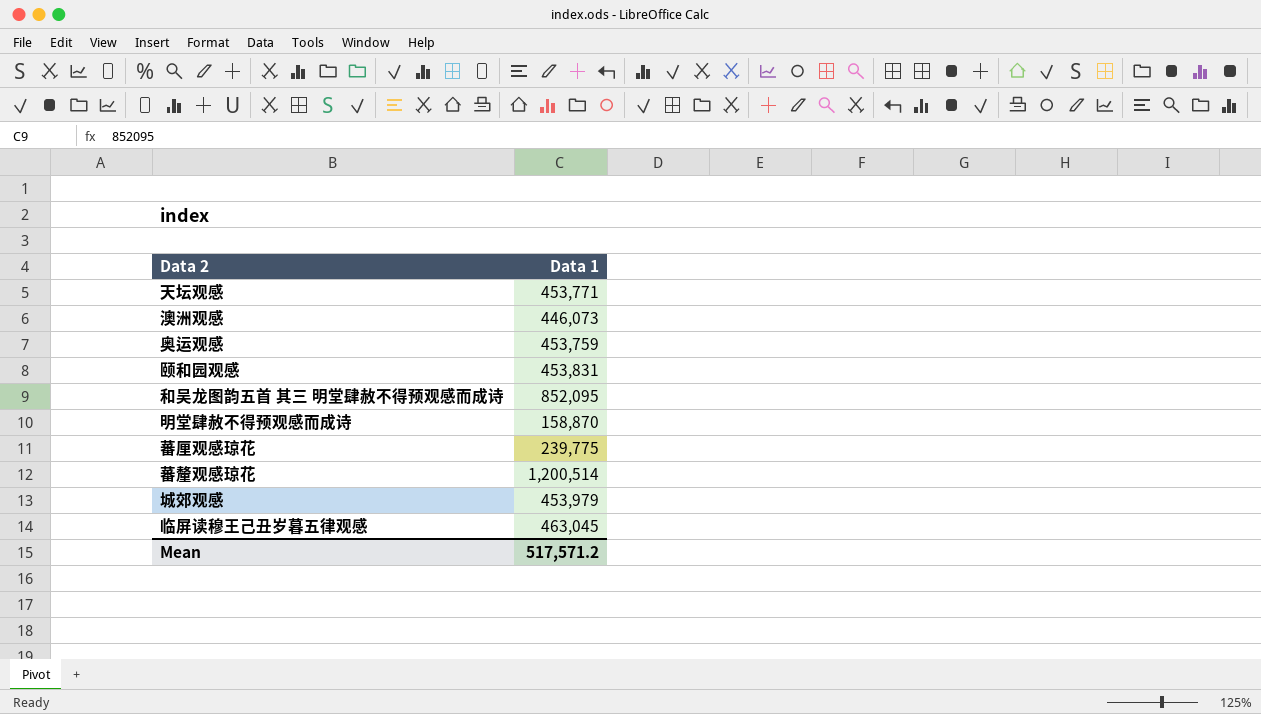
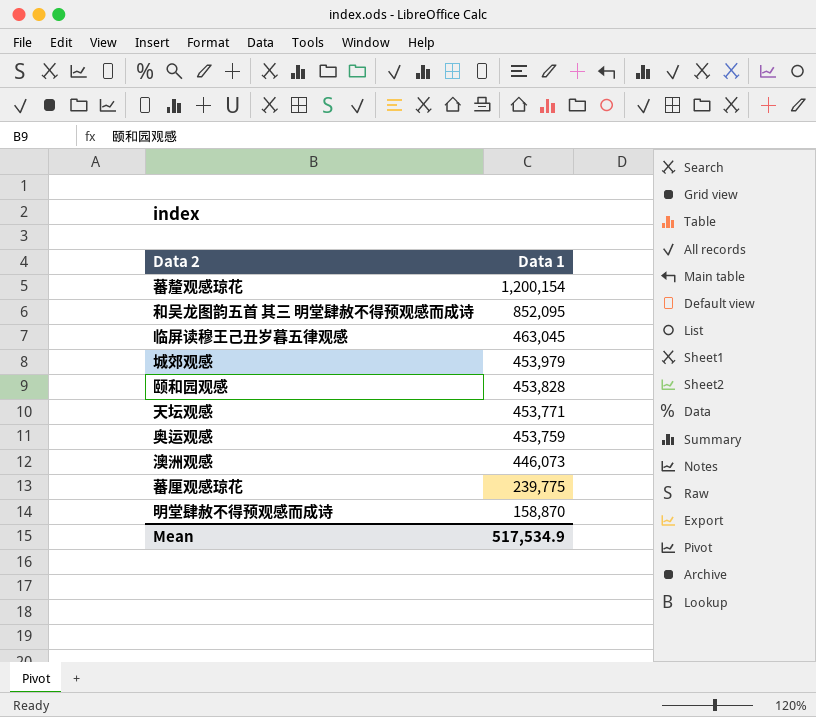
row order: none -> Data 1 descending
蕃釐观感琼花 | Data 1: 1,200,514 -> 1,200,154
颐和园观感 | Data 1: 453,831 -> 453,828
Mean | Data 1: 517,571.2 -> 517,534.9

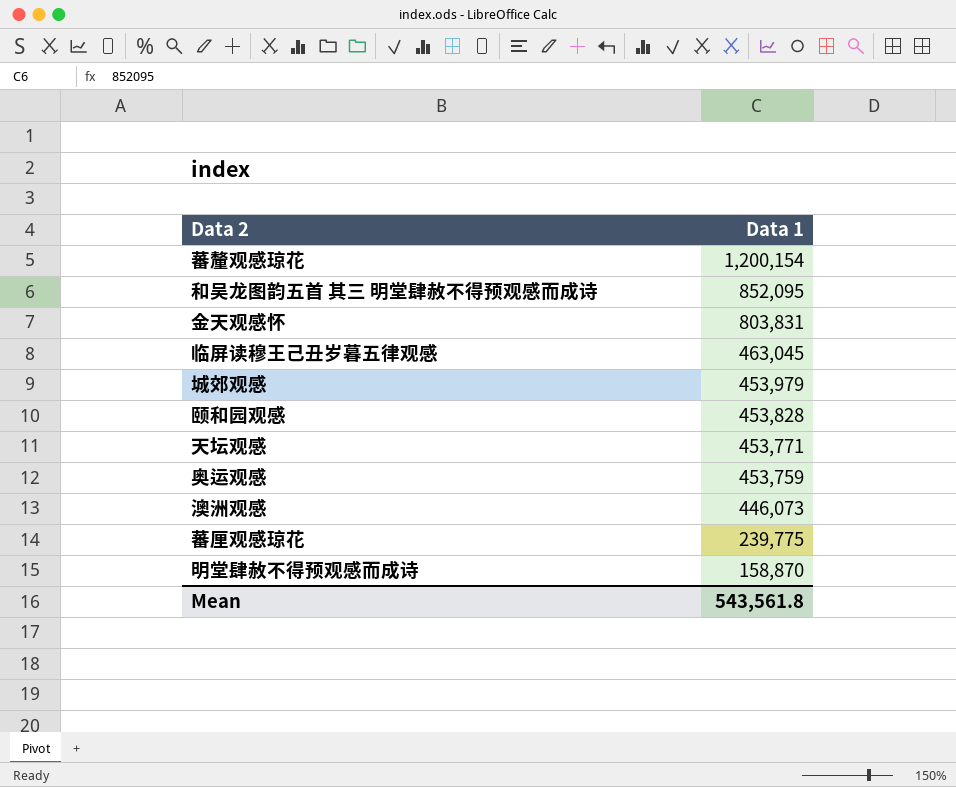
row 金天观感怀: none -> 803,831
Mean | Data 1: 517,534.9 -> 543,561.8

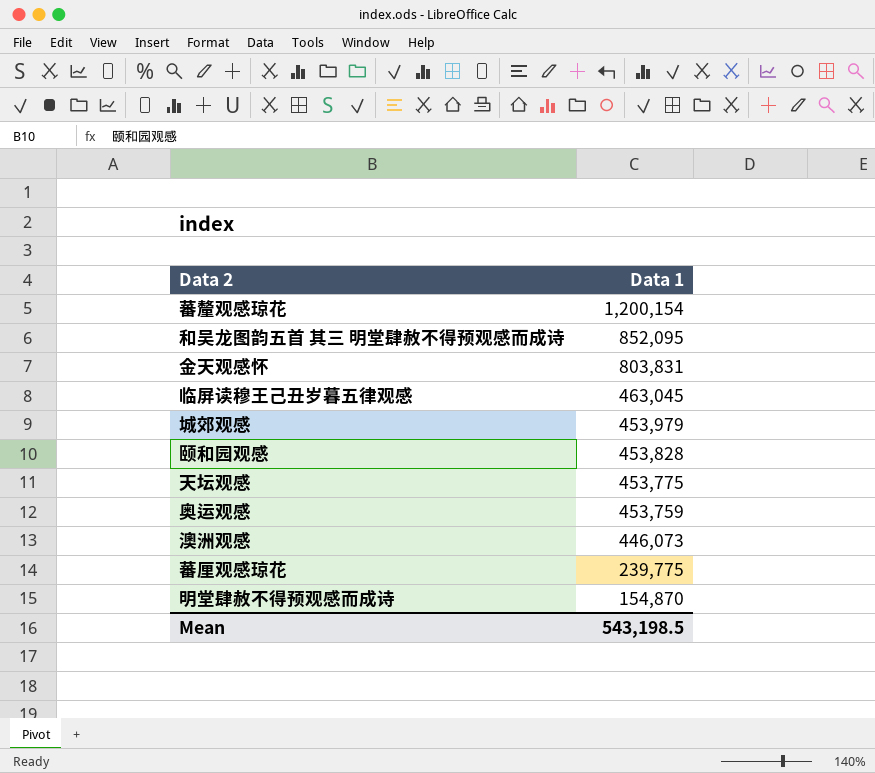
天坛观感 | Data 1: 453,771 -> 453,775
明堂肆赦不得预观感而成诗 | Data 1: 158,870 -> 154,870
Mean | Data 1: 543,561.8 -> 543,198.5

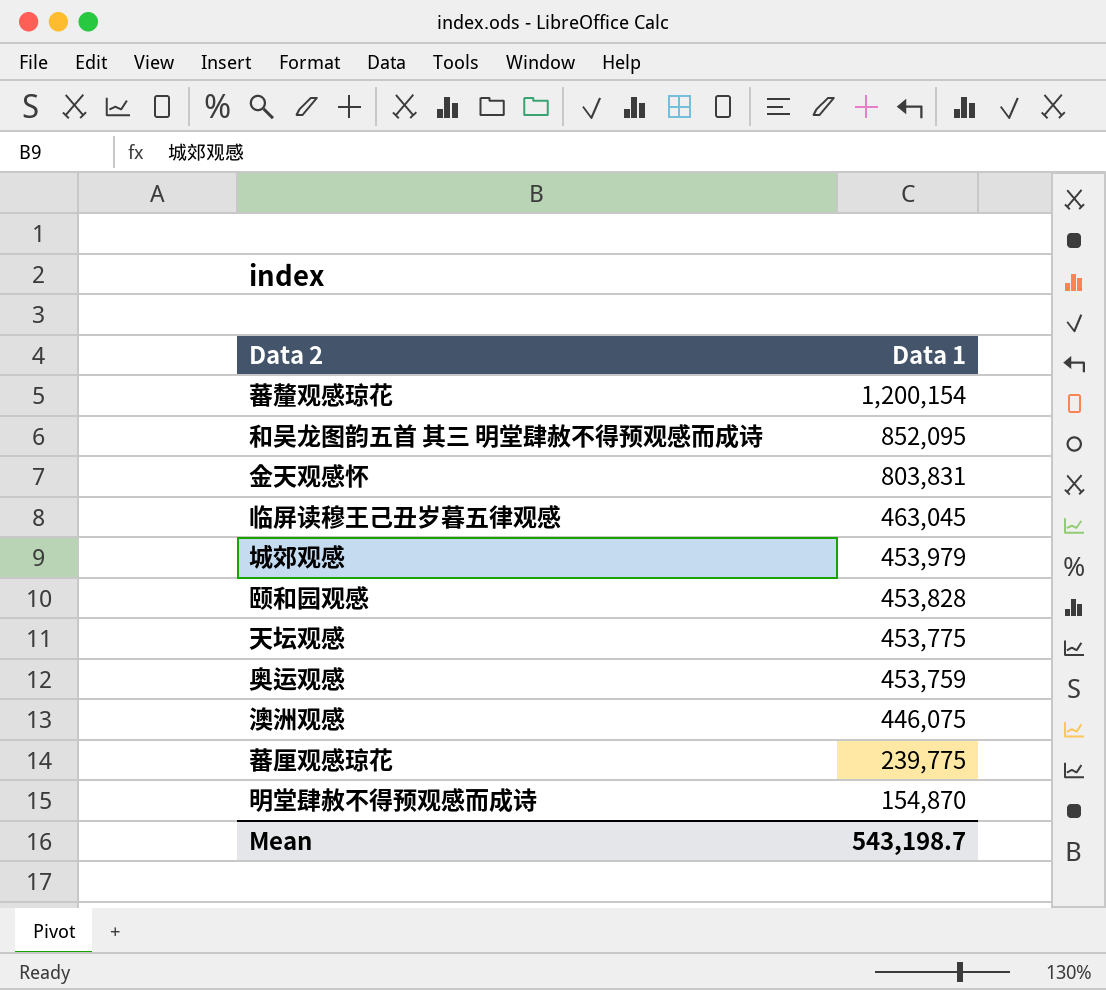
澳洲观感 | Data 1: 446,073 -> 446,075
Mean | Data 1: 543,198.5 -> 543,198.7

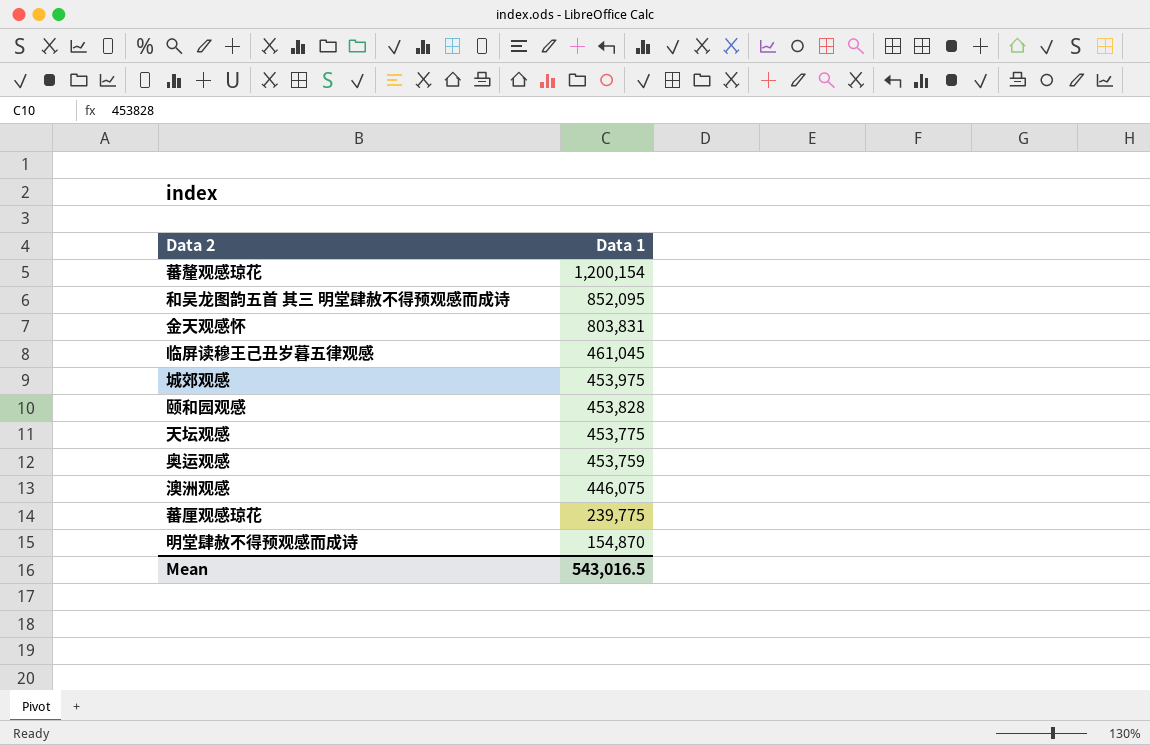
临屏读穆王己丑岁暮五律观感 | Data 1: 463,045 -> 461,045
城郊观感 | Data 1: 453,979 -> 453,975
Mean | Data 1: 543,198.7 -> 543,016.5

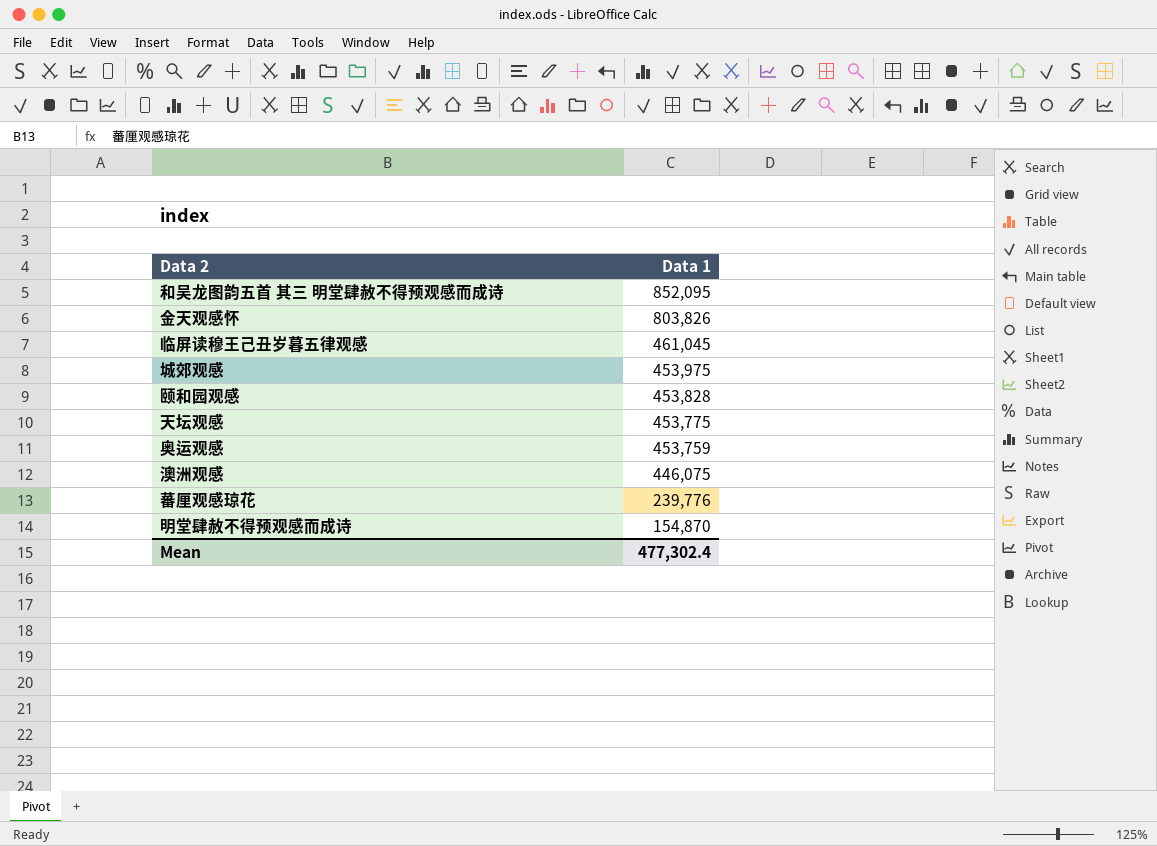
row 蕃釐观感琼花: 1,200,154 -> none
金天观感怀 | Data 1: 803,831 -> 803,826
蕃厘观感琼花 | Data 1: 239,775 -> 239,776
Mean | Data 1: 543,016.5 -> 477,302.4

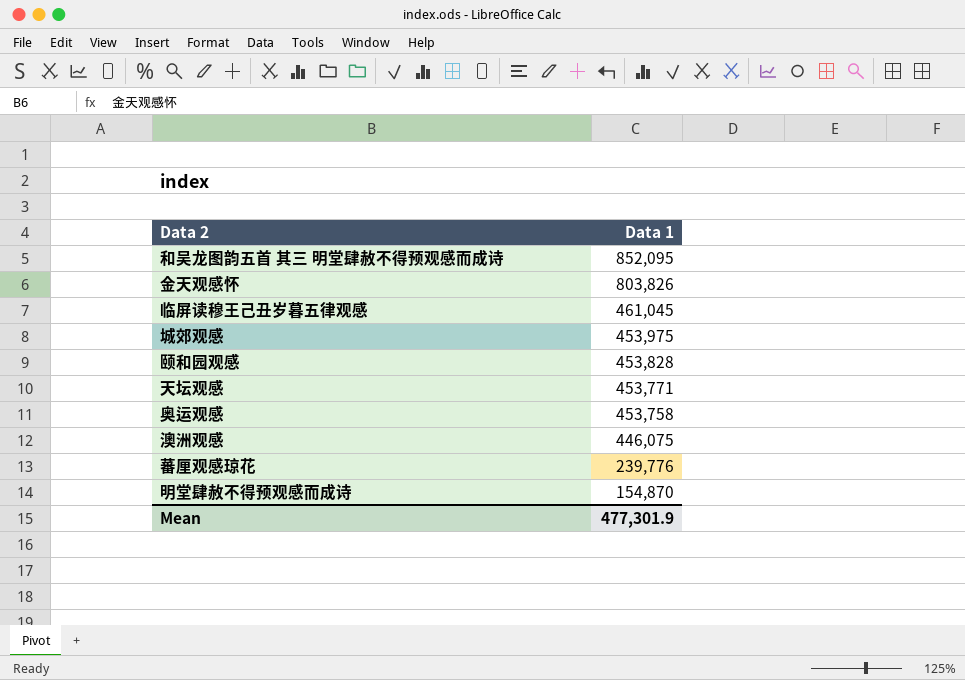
天坛观感 | Data 1: 453,775 -> 453,771
奥运观感 | Data 1: 453,759 -> 453,758
Mean | Data 1: 477,302.4 -> 477,301.9

